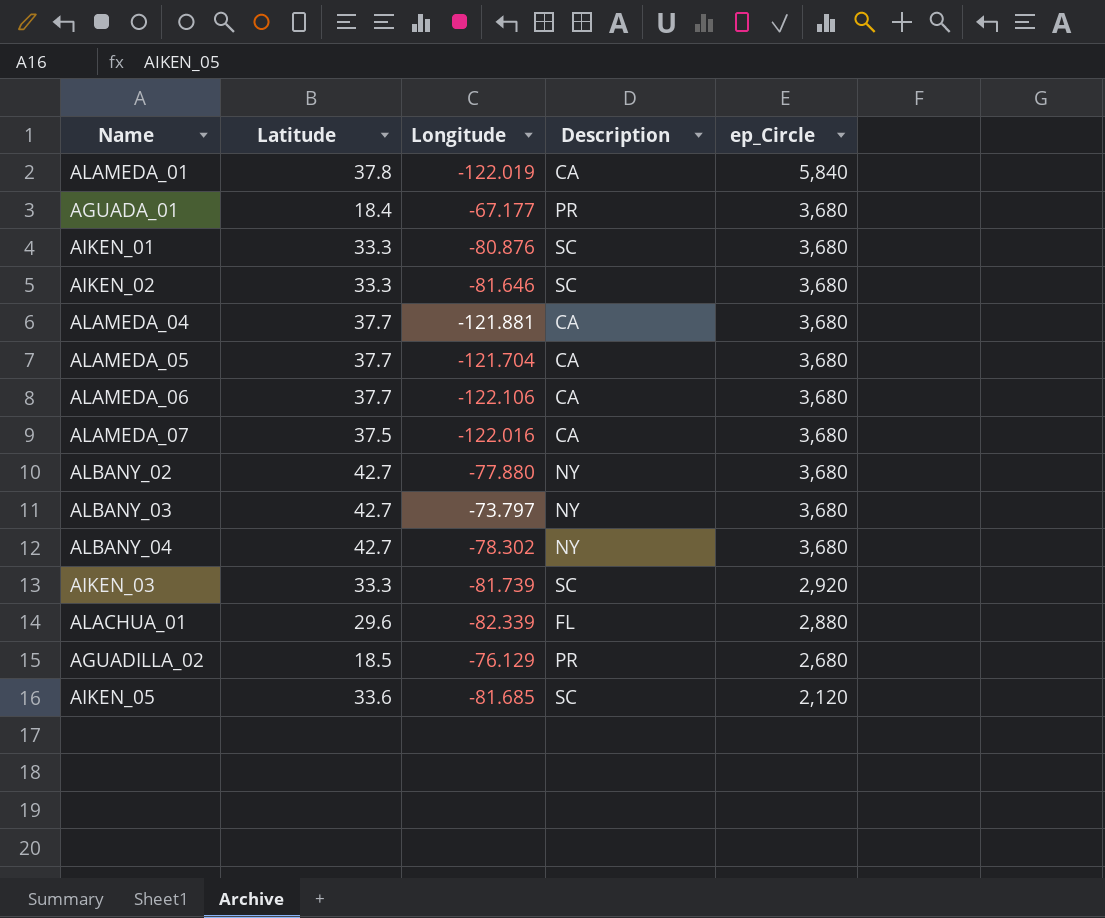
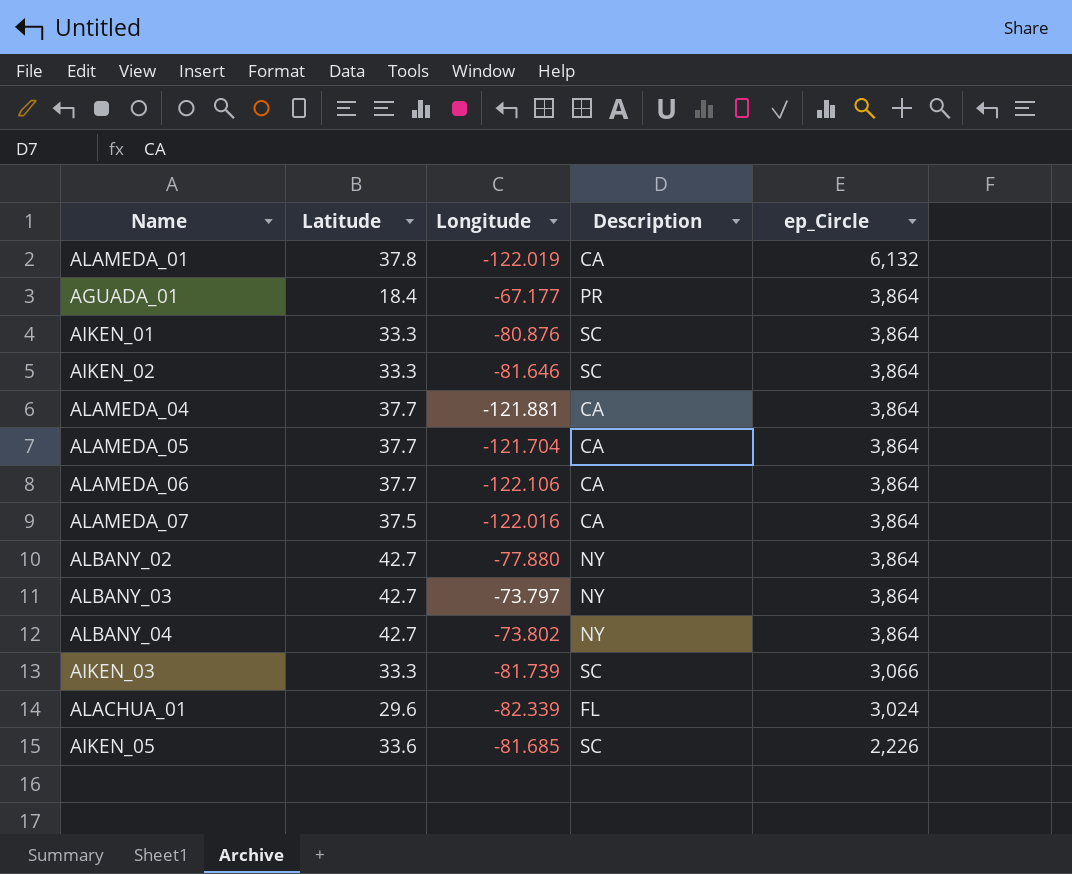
row AGUADILLA_02: 18.5 | -76.129 | PR | 2,680 -> none
ALAMEDA_01 | ep_Circle: 5,840 -> 6,132
AGUADA_01 | ep_Circle: 3,680 -> 3,864
AIKEN_01 | ep_Circle: 3,680 -> 3,864
AIKEN_02 | ep_Circle: 3,680 -> 3,864
ALAMEDA_04 | ep_Circle: 3,680 -> 3,864
ALAMEDA_05 | ep_Circle: 3,680 -> 3,864
ALAMEDA_06 | ep_Circle: 3,680 -> 3,864
ALAMEDA_07 | ep_Circle: 3,680 -> 3,864
ALBANY_02 | ep_Circle: 3,680 -> 3,864
ALBANY_03 | ep_Circle: 3,680 -> 3,864
ALBANY_04 | Longitude: -78.302 -> -73.802
ALBANY_04 | ep_Circle: 3,680 -> 3,864
AIKEN_03 | ep_Circle: 2,920 -> 3,066
ALACHUA_01 | ep_Circle: 2,880 -> 3,024
AIKEN_05 | ep_Circle: 2,120 -> 2,226

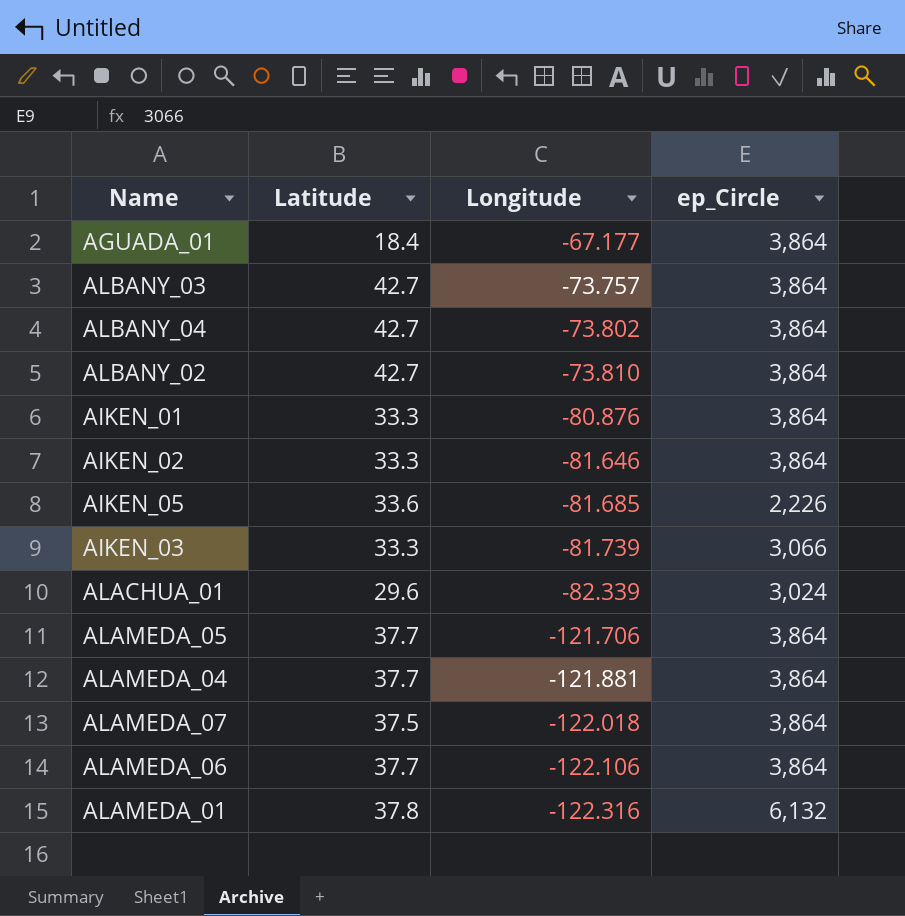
row order: ep_Circle descending -> Longitude descending
column Description | position: 4 -> none
ALBANY_03 | Longitude: -73.797 -> -73.757
ALBANY_02 | Longitude: -77.880 -> -73.810
ALAMEDA_05 | Longitude: -121.704 -> -121.706
ALAMEDA_07 | Longitude: -122.016 -> -122.018
ALAMEDA_01 | Longitude: -122.019 -> -122.316

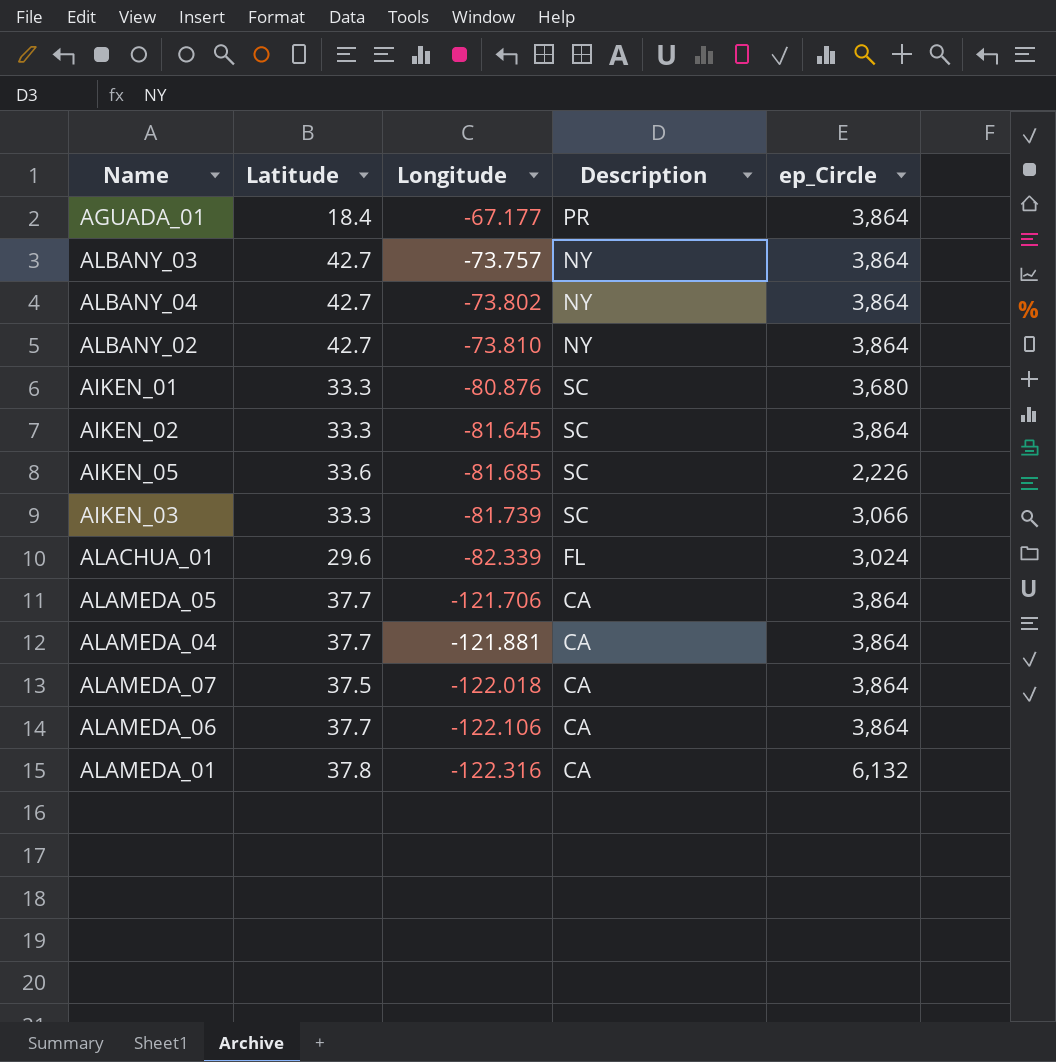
column Description | position: none -> 4
AIKEN_01 | ep_Circle: 3,864 -> 3,680
AIKEN_02 | Longitude: -81.646 -> -81.645

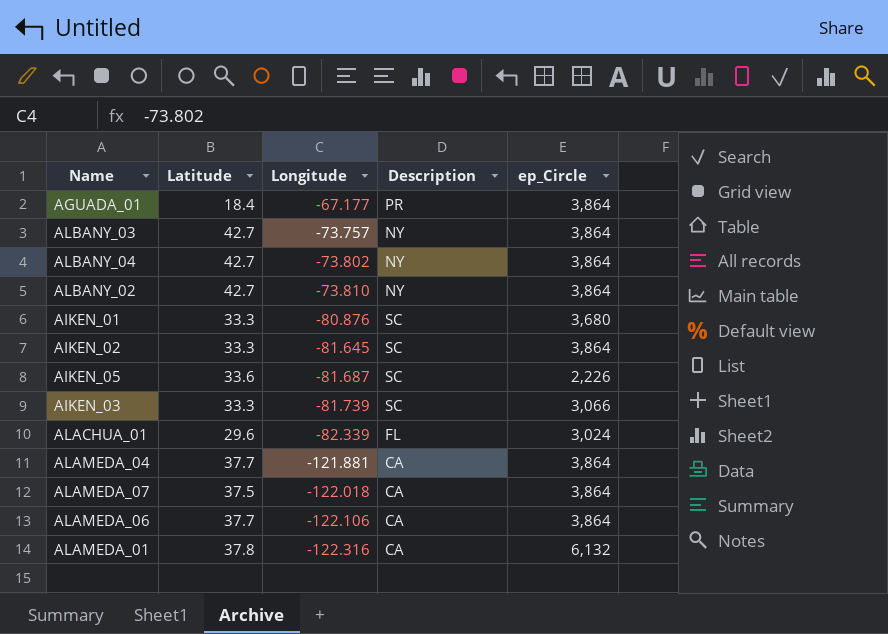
row ALAMEDA_05: 37.7 | -121.706 | CA | 3,864 -> none
AIKEN_05 | Longitude: -81.685 -> -81.687

